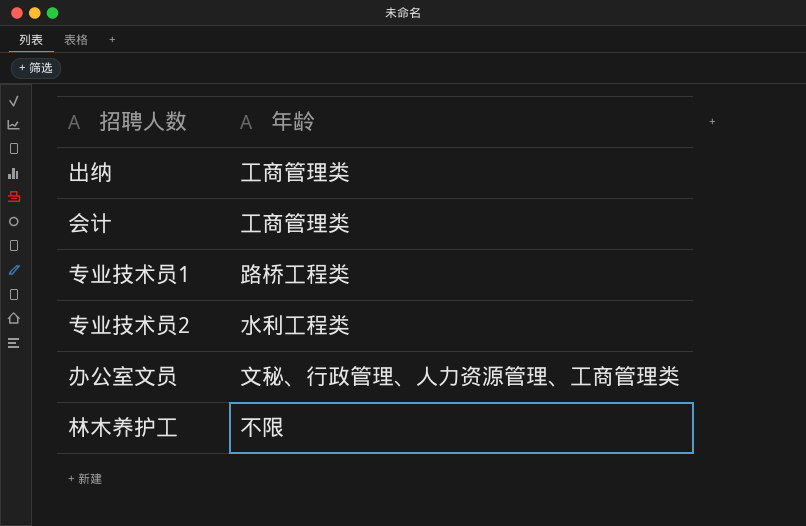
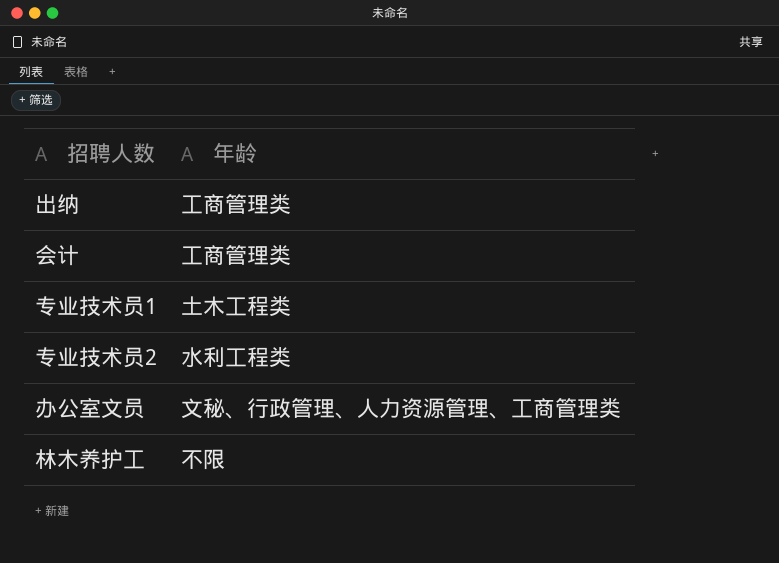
专业技术员1 | 年龄: 路桥工程类 -> 土木工程类

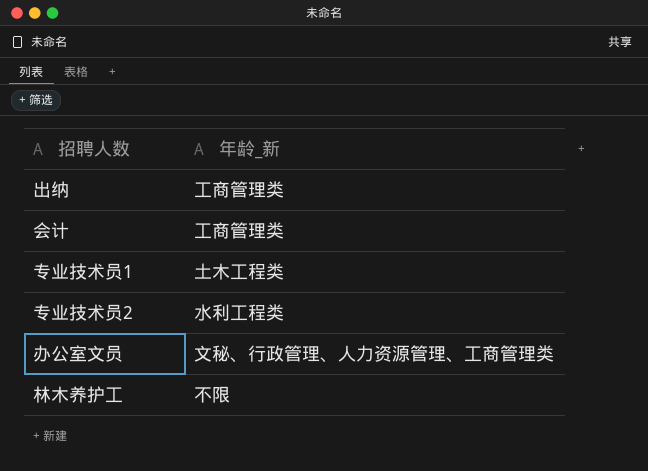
column name: 年龄 -> 年龄_新

